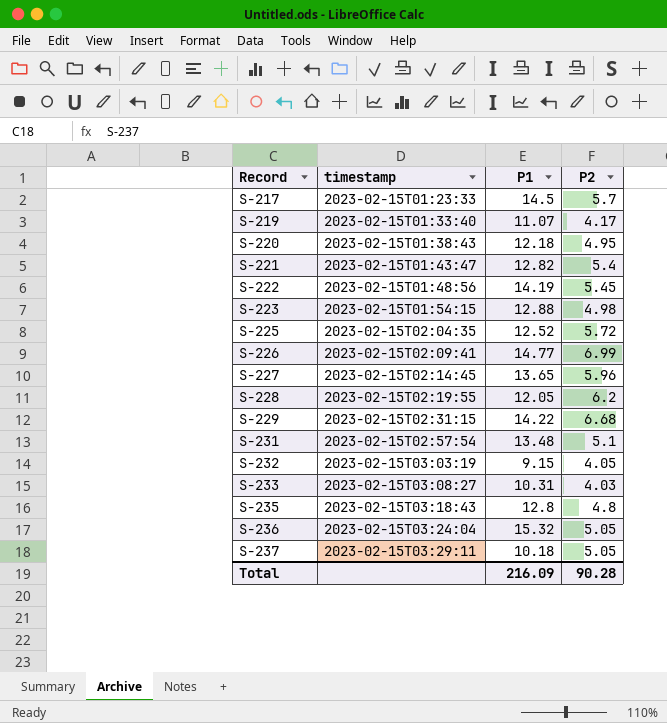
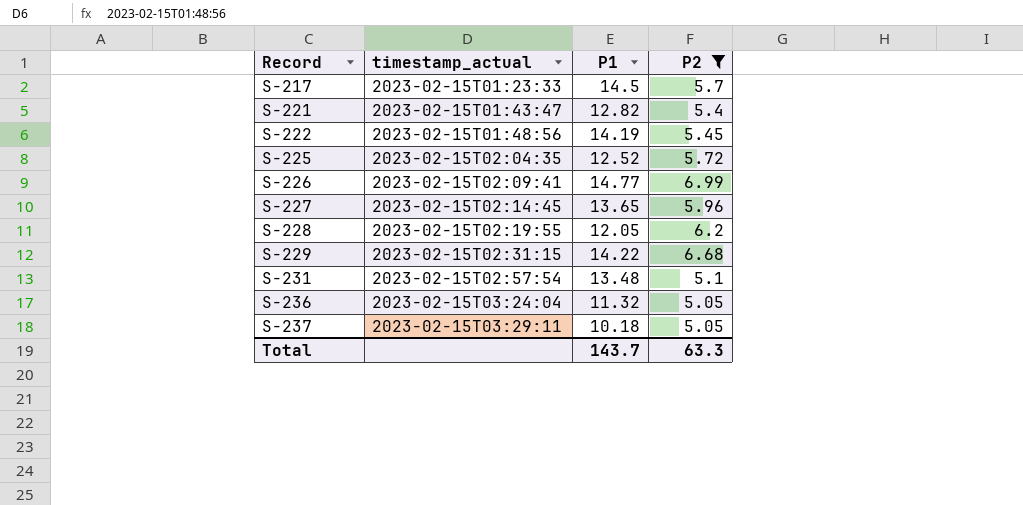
filter: none -> P2 >= 5.05
column name: timestamp -> timestamp_actual
S-236 | P1: 15.32 -> 11.32
Total | P1: 216.09 -> 143.7
Total | P2: 90.28 -> 63.3

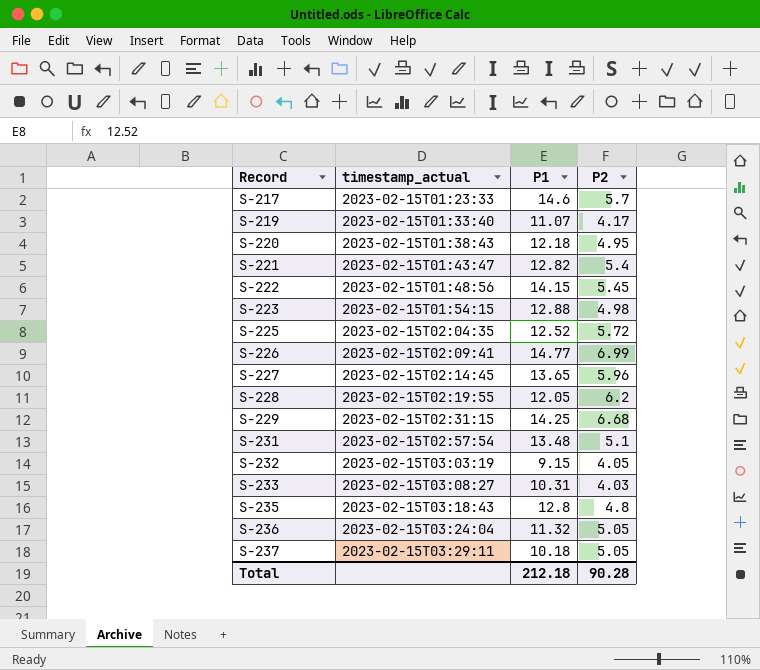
filter: P2 >= 5.05 -> none
S-217 | P1: 14.5 -> 14.6
S-222 | P1: 14.19 -> 14.15
S-229 | P1: 14.22 -> 14.25
Total | P1: 143.7 -> 212.18
Total | P2: 63.3 -> 90.28

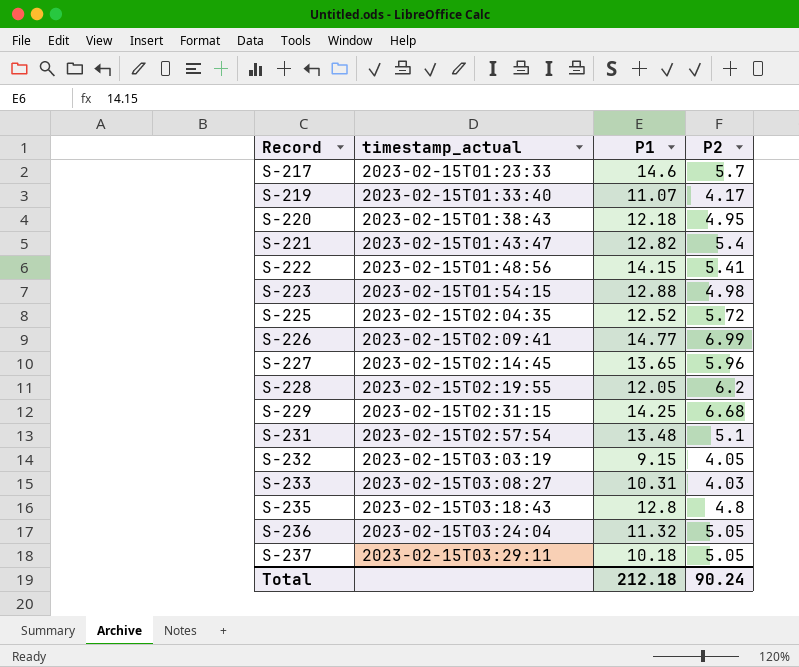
S-222 | P2: 5.45 -> 5.41
Total | P2: 90.28 -> 90.24

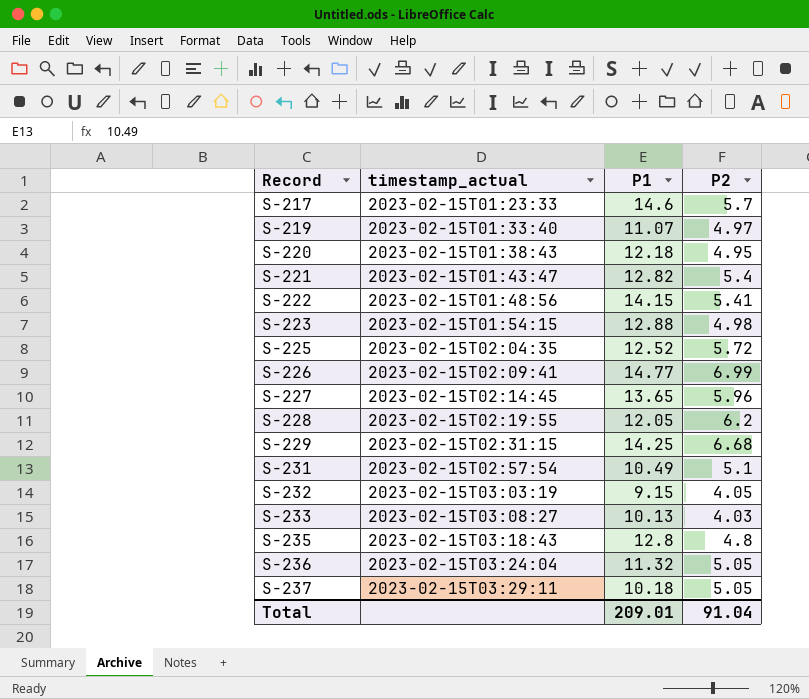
S-219 | P2: 4.17 -> 4.97
S-231 | P1: 13.48 -> 10.49
S-233 | P1: 10.31 -> 10.13
Total | P1: 212.18 -> 209.01
Total | P2: 90.24 -> 91.04

